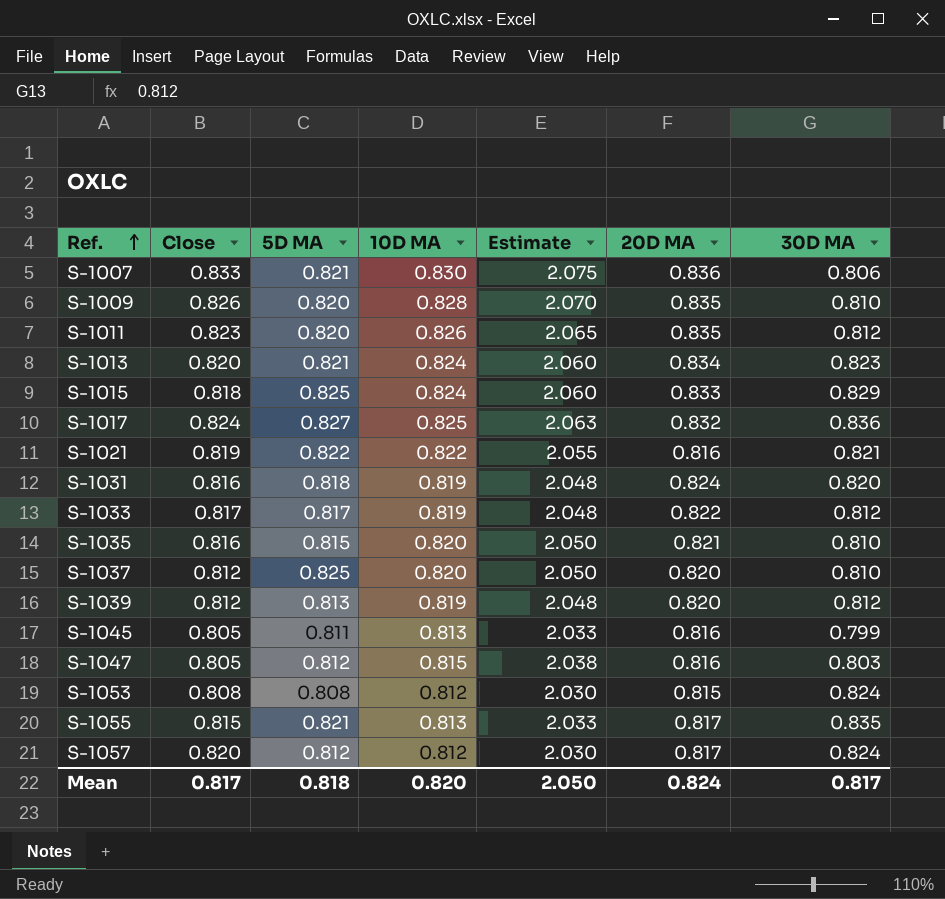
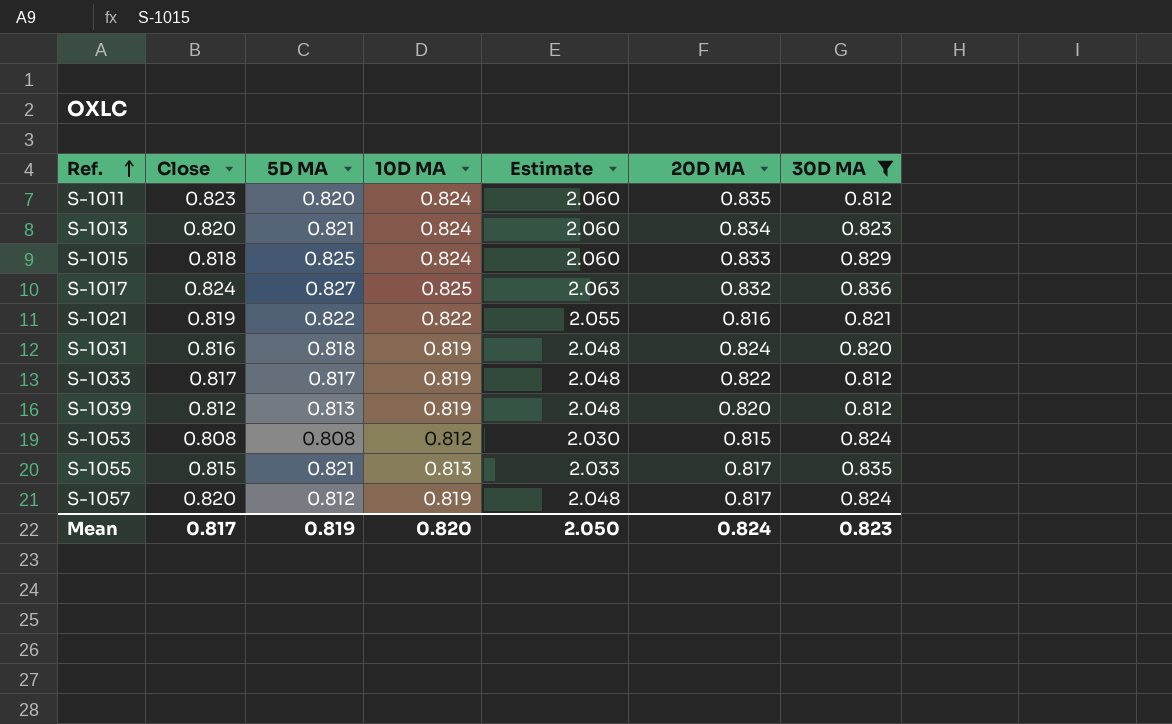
filter: none -> 30D MA >= 0.812
S-1011 | 10D MA: 0.826 -> 0.824
S-1011 | Estimate: 2.065 -> 2.060
S-1057 | 10D MA: 0.812 -> 0.819
S-1057 | Estimate: 2.030 -> 2.048
Mean | 5D MA: 0.818 -> 0.819
Mean | 30D MA: 0.817 -> 0.823

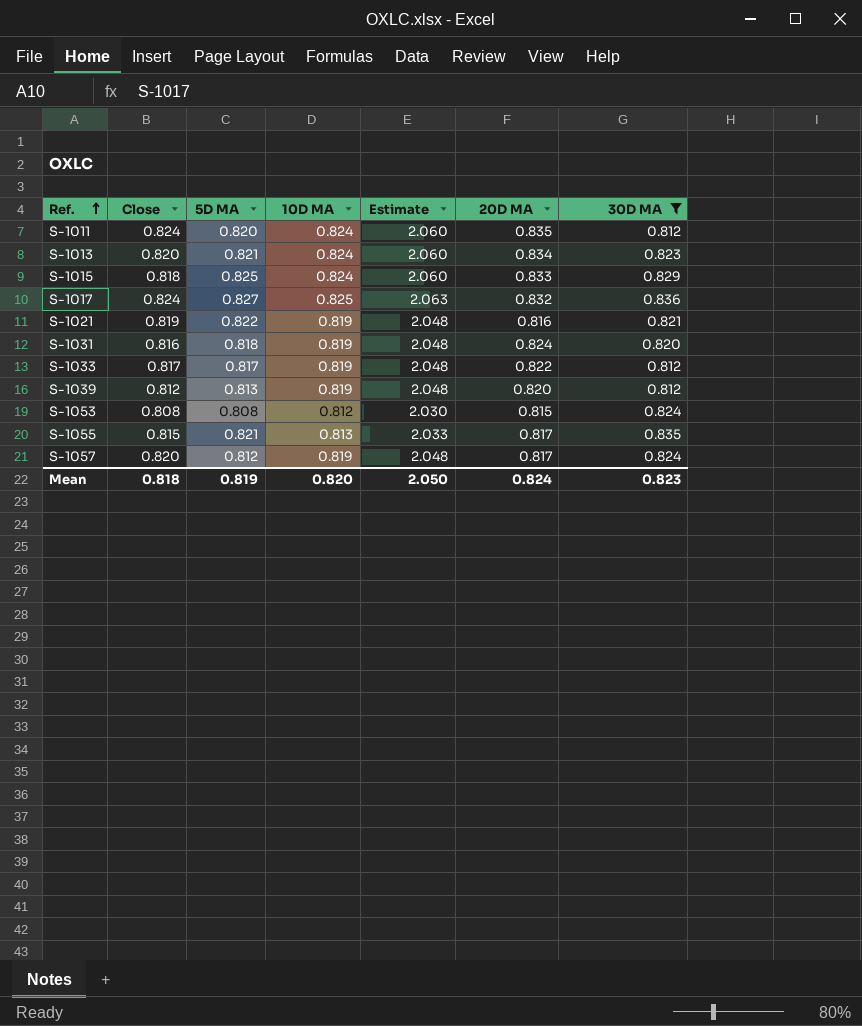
S-1011 | Close: 0.823 -> 0.824
S-1021 | 10D MA: 0.822 -> 0.819
S-1021 | Estimate: 2.055 -> 2.048
Mean | Close: 0.817 -> 0.818

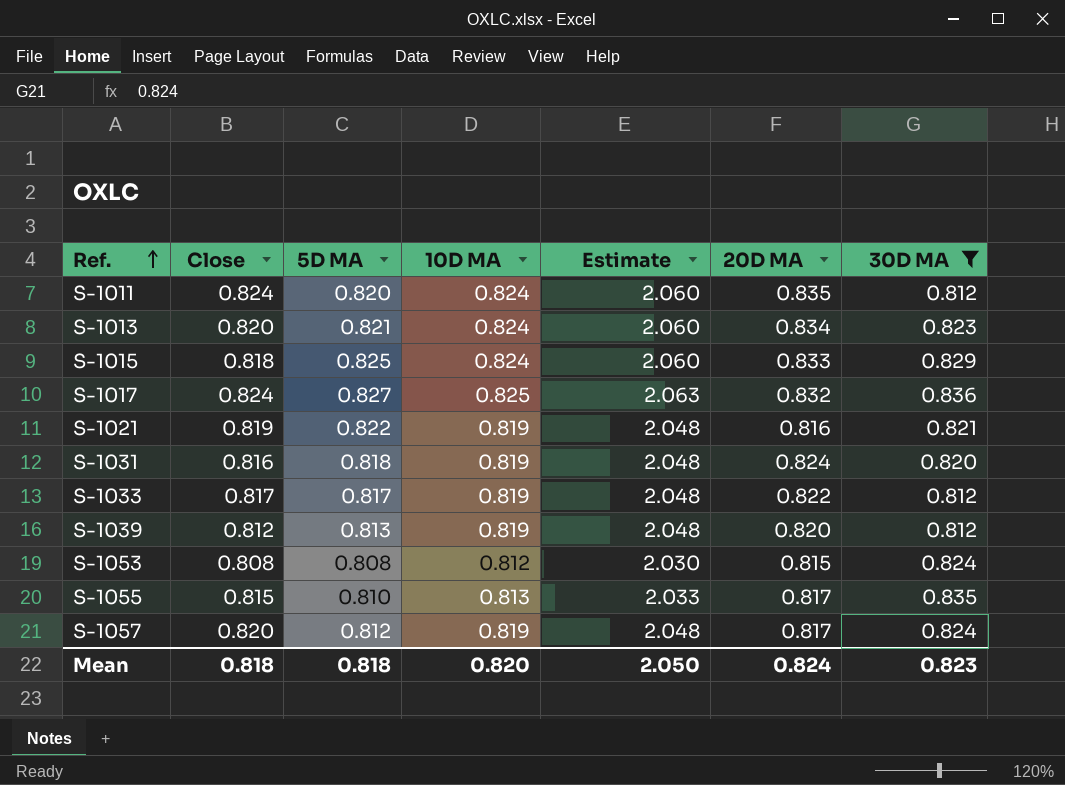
S-1055 | 5D MA: 0.821 -> 0.810
Mean | 5D MA: 0.819 -> 0.818

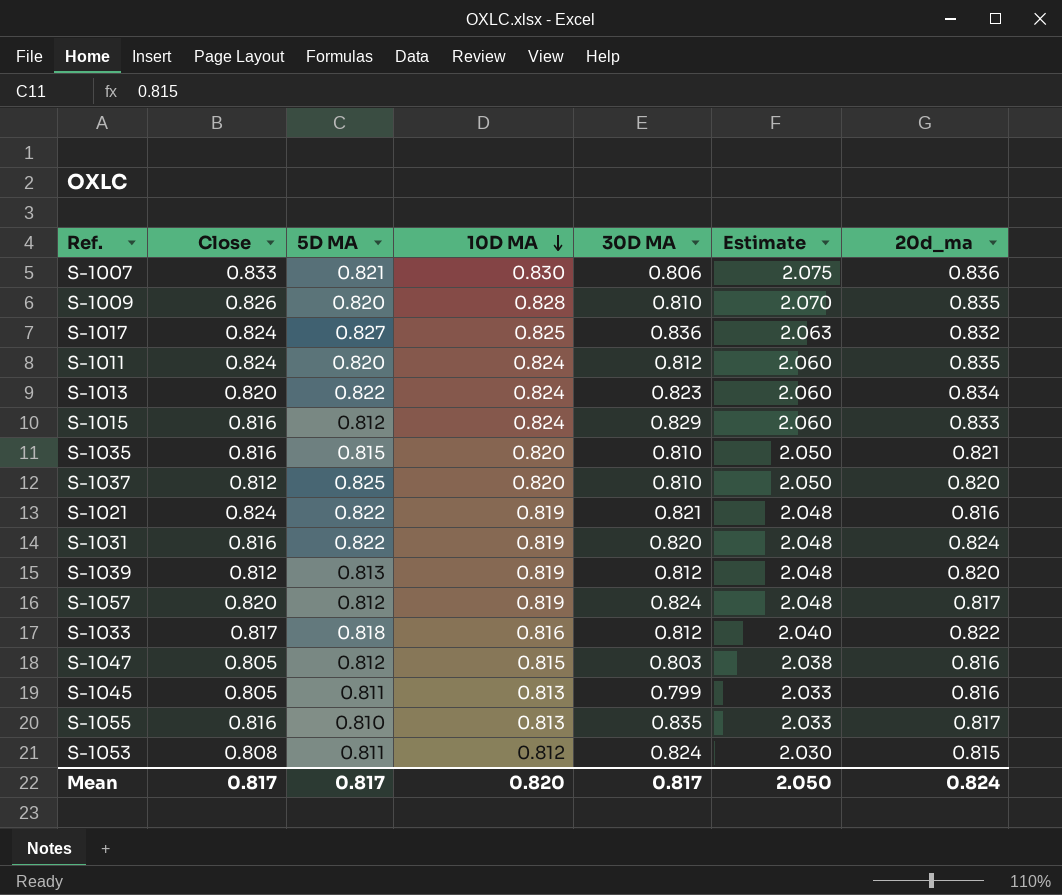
filter: 30D MA >= 0.812 -> none
row order: Ref. ascending -> 10D MA descending
column 30D MA | position: 7 -> 5
column name: 20D MA -> 20d_ma
S-1013 | 5D MA: 0.821 -> 0.822
S-1015 | Close: 0.818 -> 0.816
S-1015 | 5D MA: 0.825 -> 0.812
S-1021 | Close: 0.819 -> 0.824
S-1031 | 5D MA: 0.818 -> 0.822
S-1033 | 5D MA: 0.817 -> 0.818
S-1033 | 10D MA: 0.819 -> 0.816
S-1033 | Estimate: 2.048 -> 2.040
S-1055 | Close: 0.815 -> 0.816
S-1053 | 5D MA: 0.808 -> 0.811
Mean | Close: 0.818 -> 0.817
Mean | 5D MA: 0.818 -> 0.817
Mean | 30D MA: 0.823 -> 0.817

